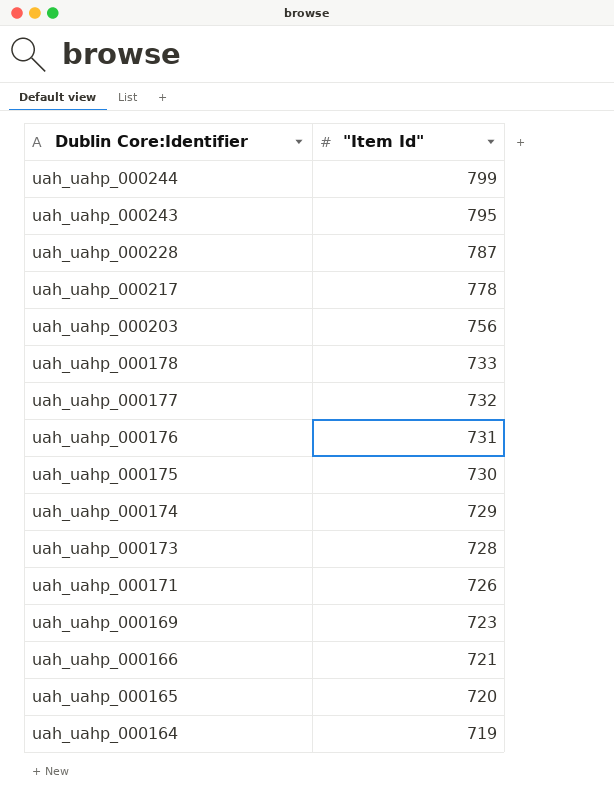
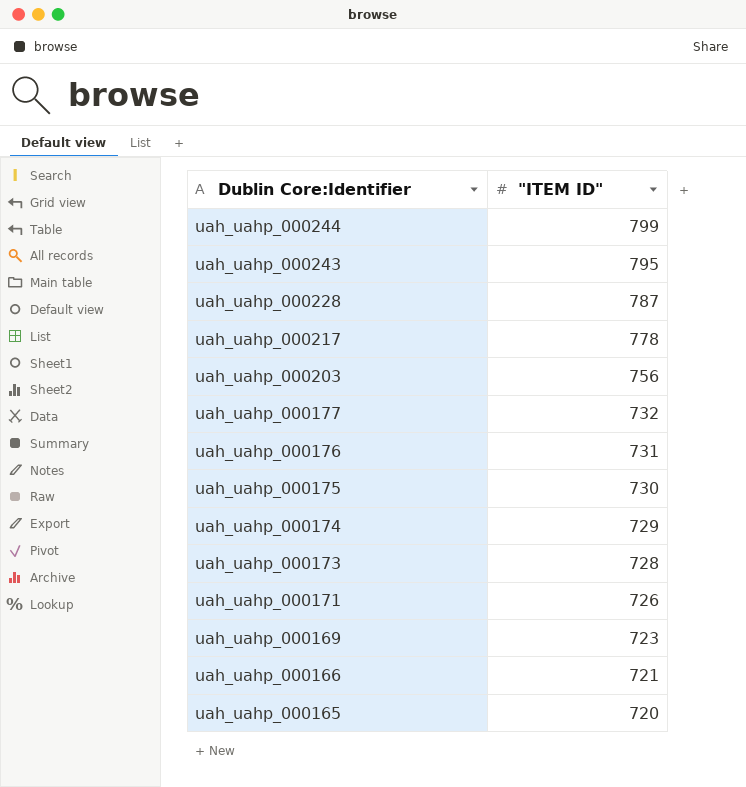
column name: "Item Id" -> "ITEM ID"
row uah_uahp_000178: 733 -> none
row uah_uahp_000164: 719 -> none

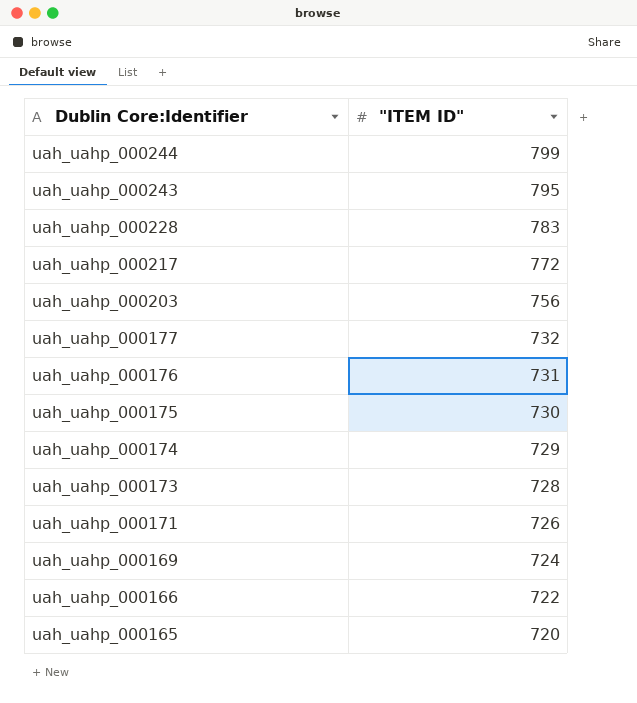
uah_uahp_000228 | "ITEM ID": 787 -> 783
uah_uahp_000217 | "ITEM ID": 778 -> 772
uah_uahp_000169 | "ITEM ID": 723 -> 724
uah_uahp_000166 | "ITEM ID": 721 -> 722

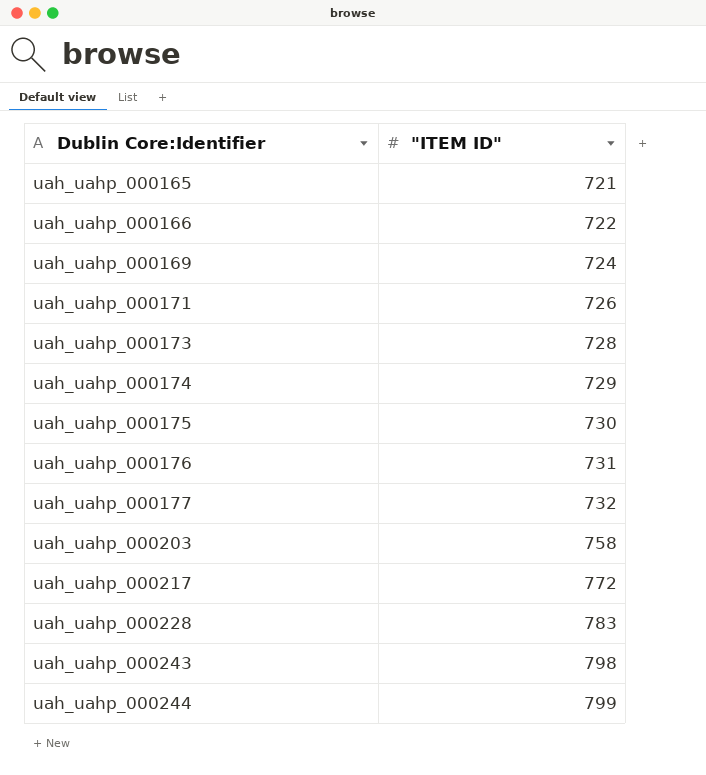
row order: Dublin Core:Identifier descending -> Dublin Core:Identifier ascending
uah_uahp_000165 | "ITEM ID": 720 -> 721
uah_uahp_000203 | "ITEM ID": 756 -> 758
uah_uahp_000243 | "ITEM ID": 795 -> 798

